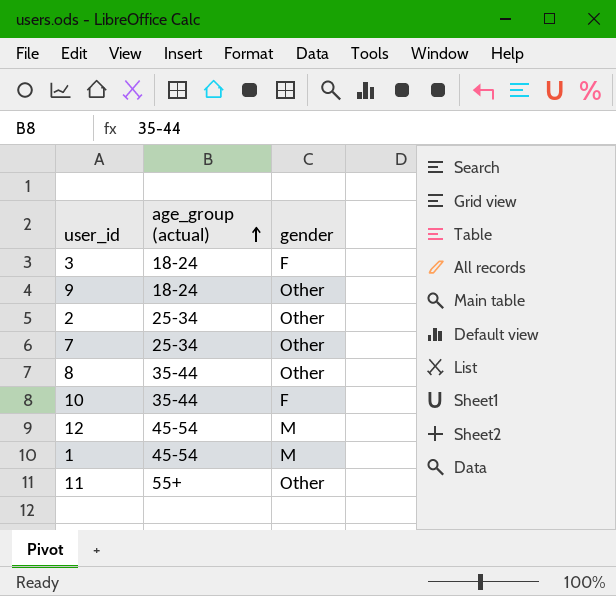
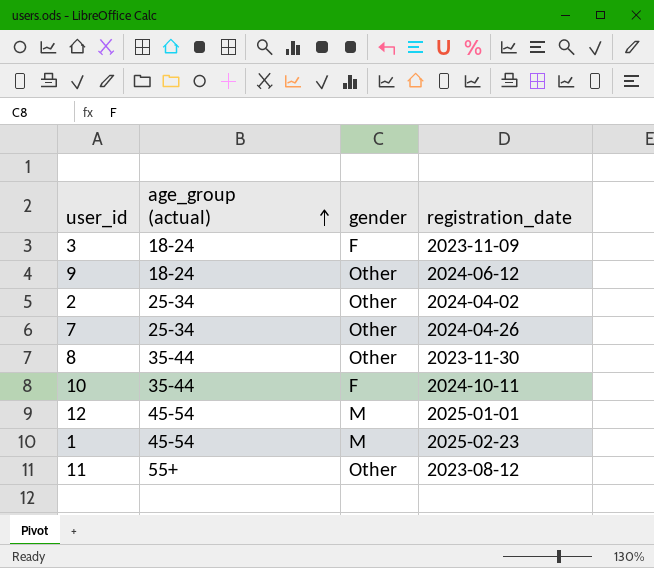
column registration_date | position: none -> 4

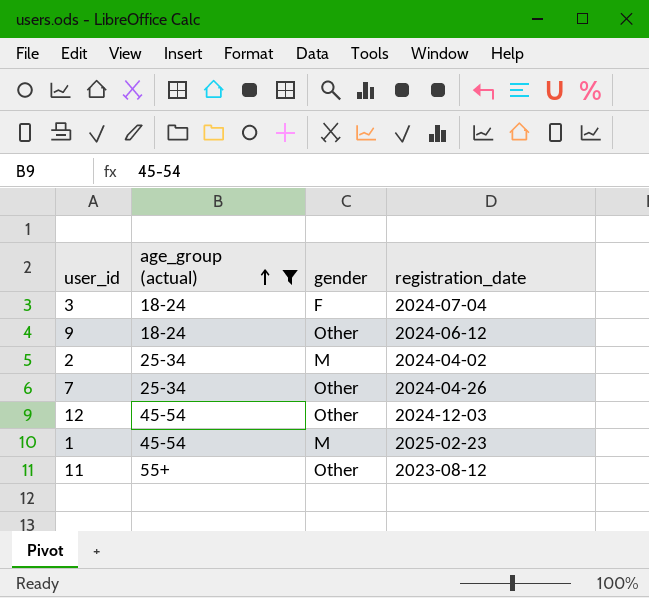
filter: none -> age_group (actual) != 35-44
3 | registration_date: 2023-11-09 -> 2024-07-04
2 | gender: Other -> M
12 | gender: M -> Other
12 | registration_date: 2025-01-01 -> 2024-12-03

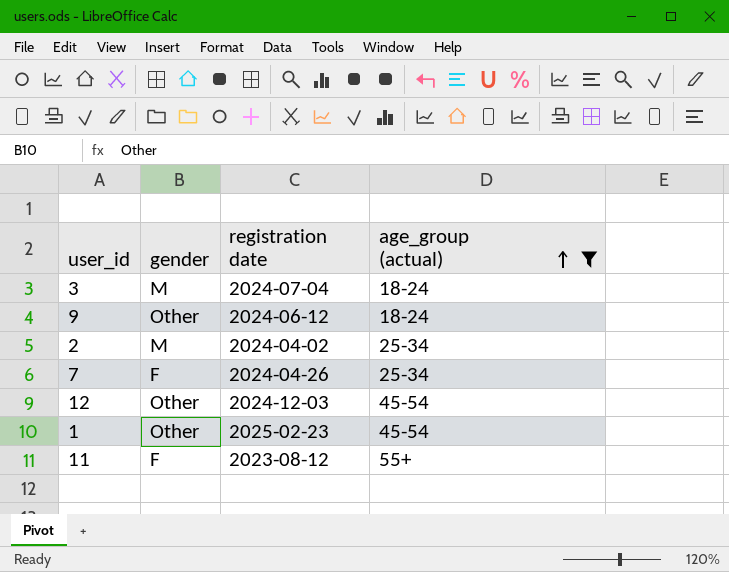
column name: registration_date -> registration date
column age_group (actual) | position: 2 -> 4
3 | gender: F -> M
7 | gender: Other -> F
1 | gender: M -> Other
11 | gender: Other -> F

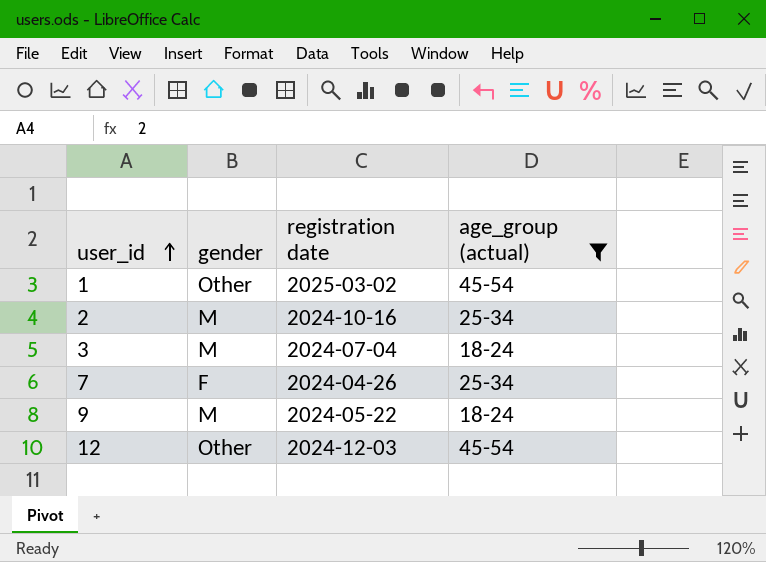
row order: age_group (actual) ascending -> user_id ascending
row 11: F | 2023-08-12 | 55+ -> none
1 | registration date: 2025-02-23 -> 2025-03-02
2 | registration date: 2024-04-02 -> 2024-10-16
9 | gender: Other -> M
9 | registration date: 2024-06-12 -> 2024-05-22

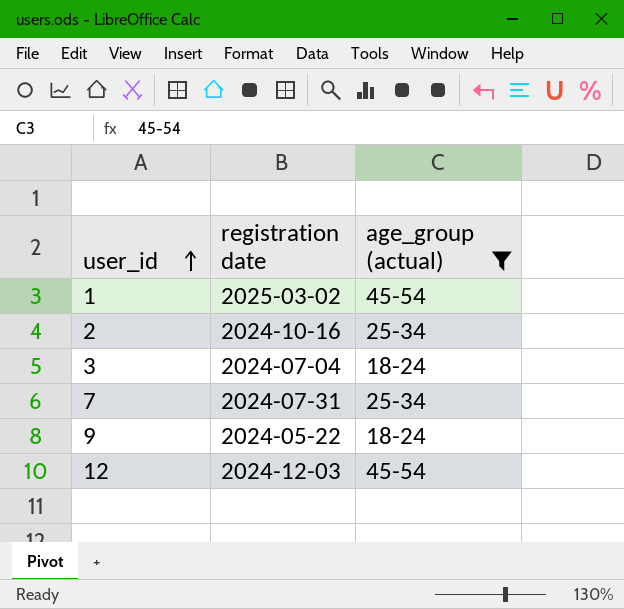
column gender | position: 2 -> none
7 | registration date: 2024-04-26 -> 2024-07-31

